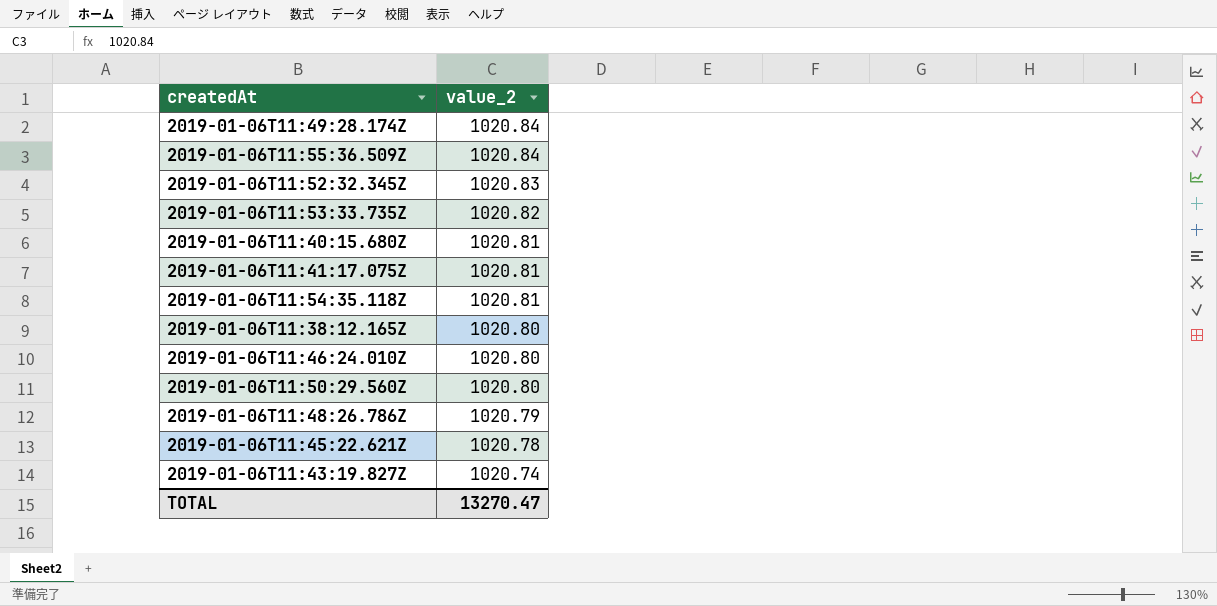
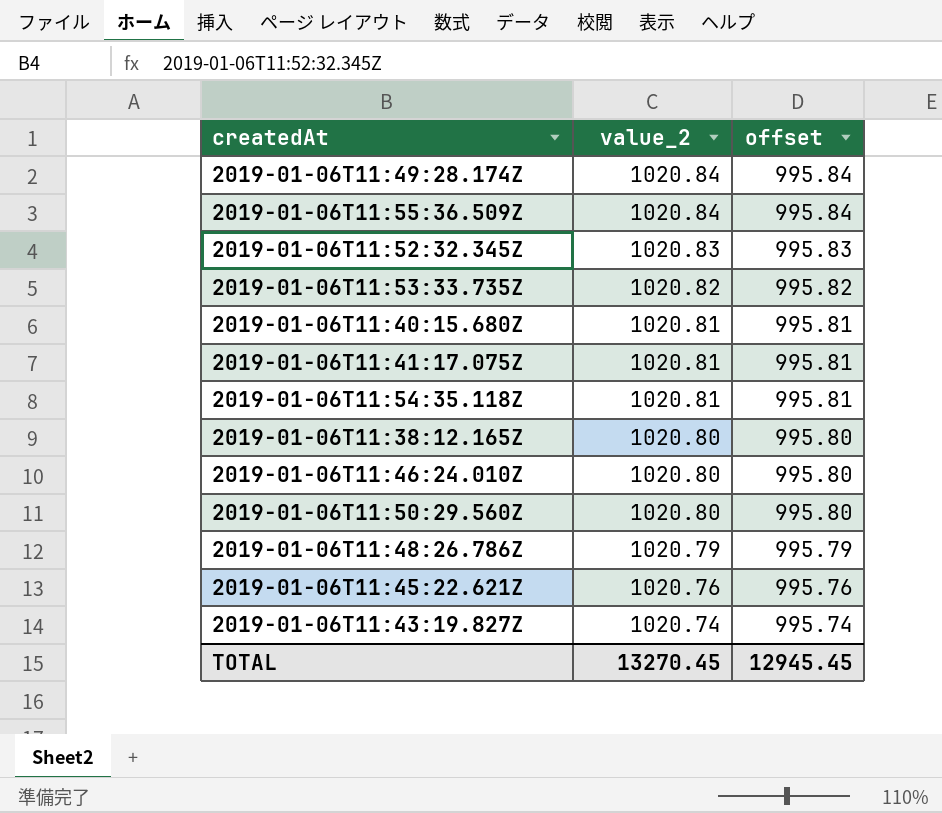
column offset | formula: none -> [value_2] - 25
2019-01-06T11:45:22.621Z | value_2: 1020.78 -> 1020.76
TOTAL | value_2: 13270.47 -> 13270.45

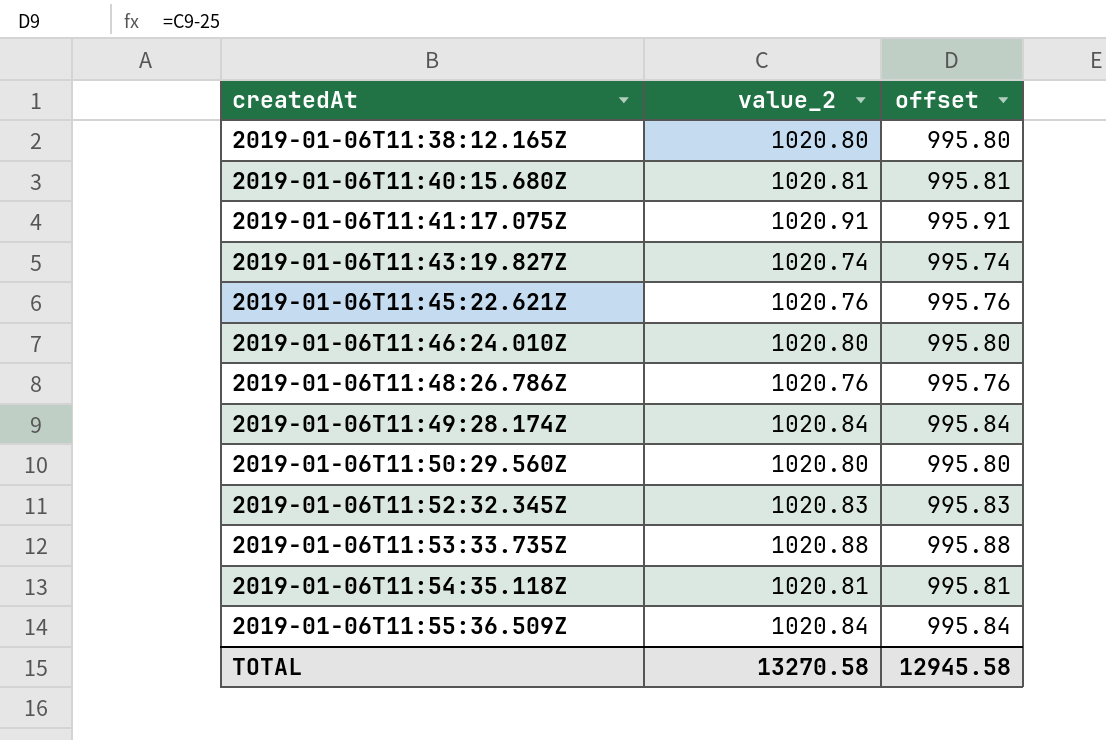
row order: value_2 descending -> createdAt ascending
2019-01-06T11:41:17.075Z | value_2: 1020.81 -> 1020.91
2019-01-06T11:41:17.075Z | offset: 995.81 -> 995.91
2019-01-06T11:48:26.786Z | value_2: 1020.79 -> 1020.76
2019-01-06T11:48:26.786Z | offset: 995.79 -> 995.76
2019-01-06T11:53:33.735Z | value_2: 1020.82 -> 1020.88
2019-01-06T11:53:33.735Z | offset: 995.82 -> 995.88
TOTAL | value_2: 13270.45 -> 13270.58
TOTAL | offset: 12945.45 -> 12945.58

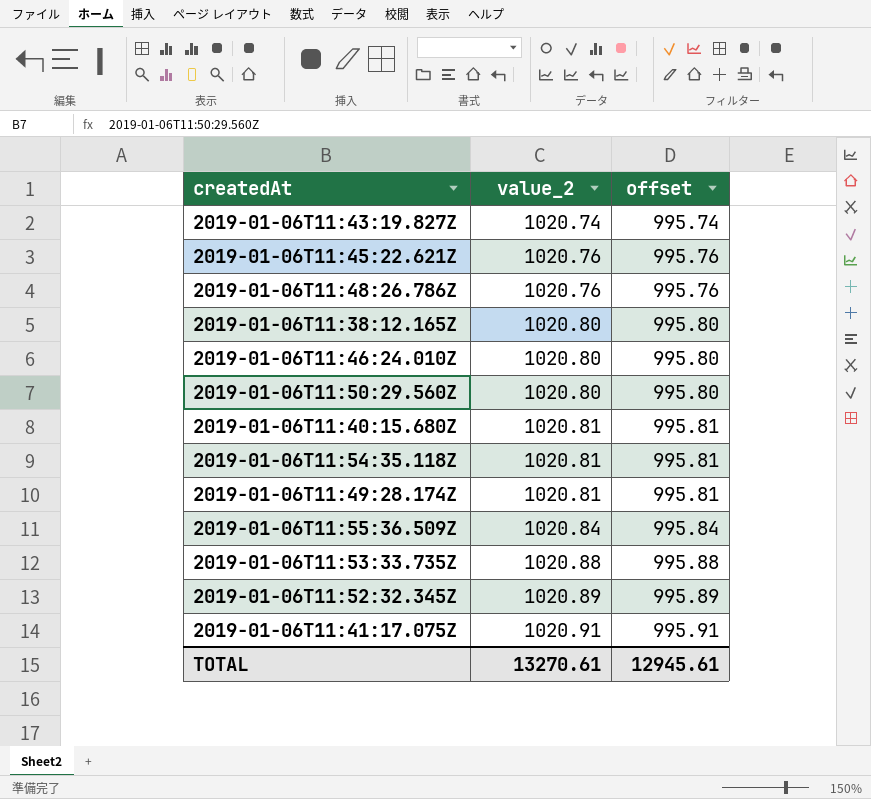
row order: createdAt ascending -> value_2 ascending
2019-01-06T11:49:28.174Z | value_2: 1020.84 -> 1020.81
2019-01-06T11:49:28.174Z | offset: 995.84 -> 995.81
2019-01-06T11:52:32.345Z | value_2: 1020.83 -> 1020.89
2019-01-06T11:52:32.345Z | offset: 995.83 -> 995.89
TOTAL | value_2: 13270.58 -> 13270.61
TOTAL | offset: 12945.58 -> 12945.61

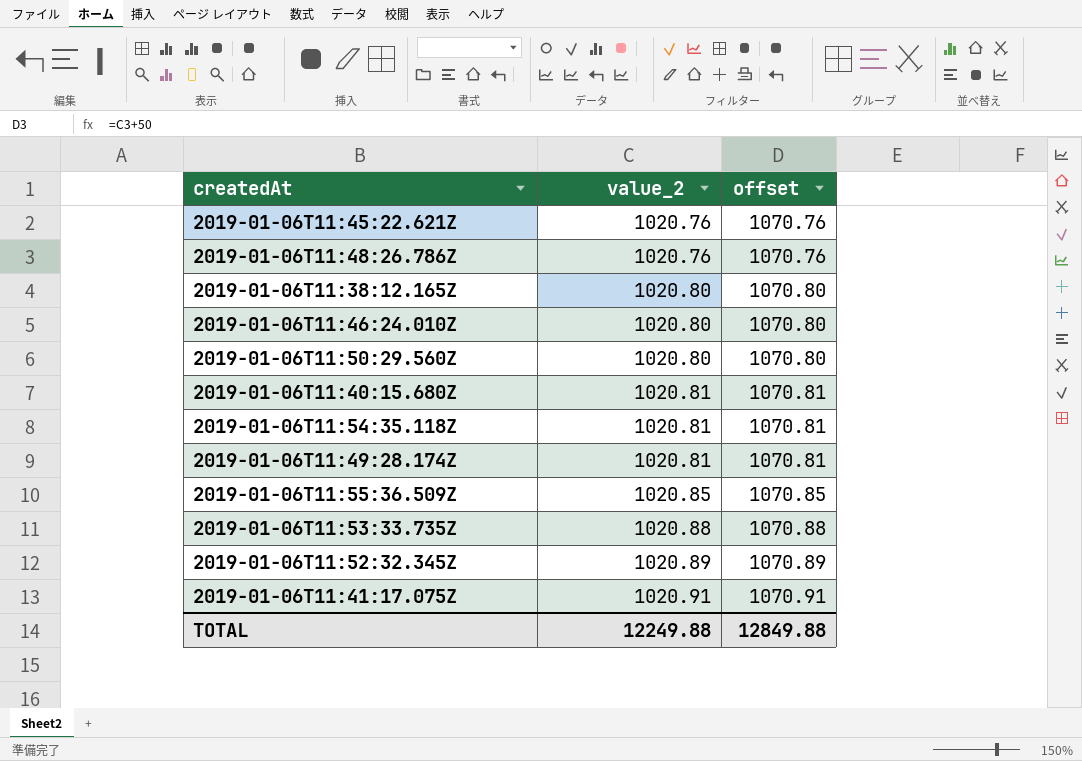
column offset | formula: [value_2] - 25 -> [value_2] + 50
row 2019-01-06T11:43:19.827Z: 1020.74 | 995.74 -> none
2019-01-06T11:55:36.509Z | value_2: 1020.84 -> 1020.85
TOTAL | value_2: 13270.61 -> 12249.88
TOTAL | offset: 12945.61 -> 12849.88

